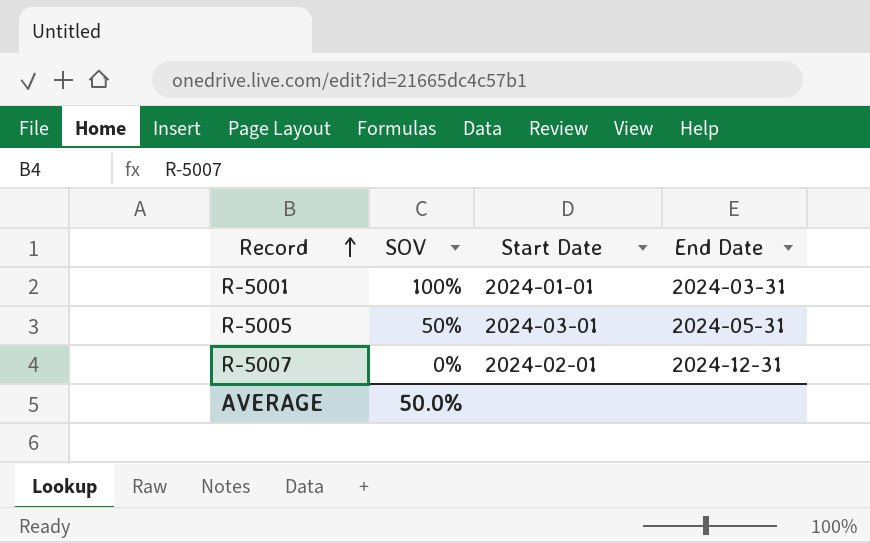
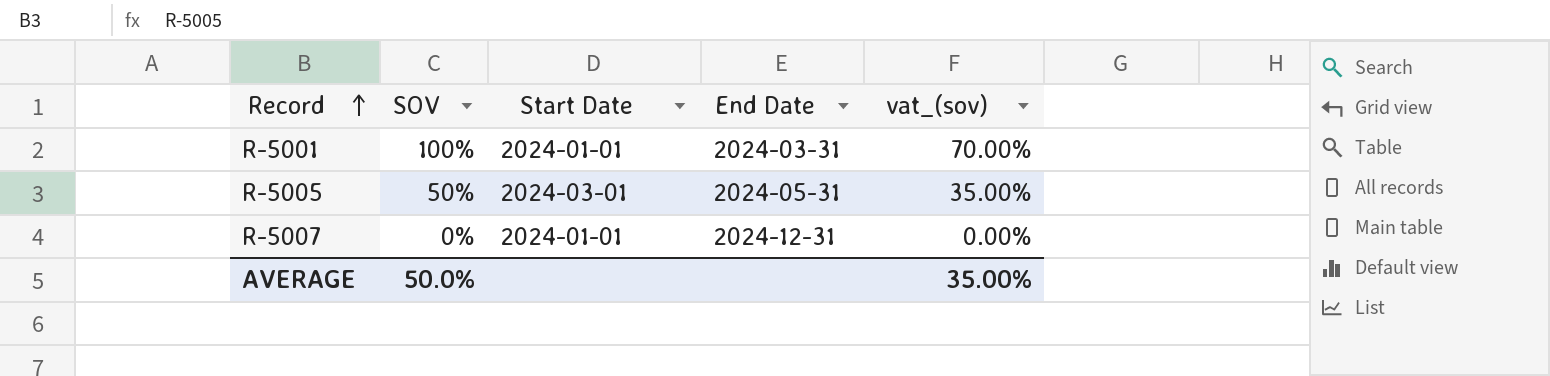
column vat_(sov) | formula: none -> [SOV] * 0.7
R-5007 | Start Date: 2024-02-01 -> 2024-01-01

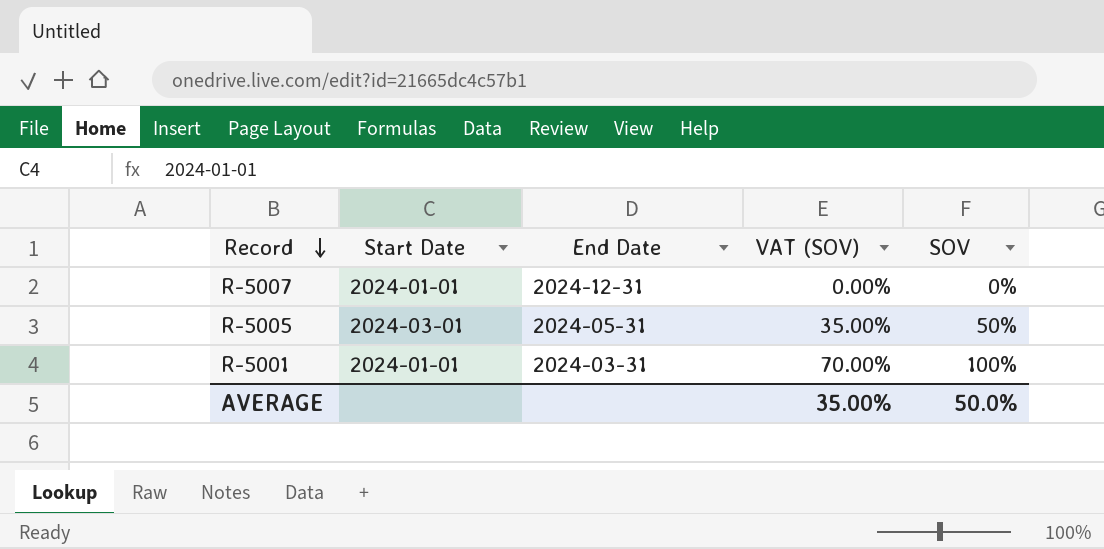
row order: Record ascending -> Record descending
column name: vat_(sov) -> VAT (SOV)
column SOV | position: 2 -> 5

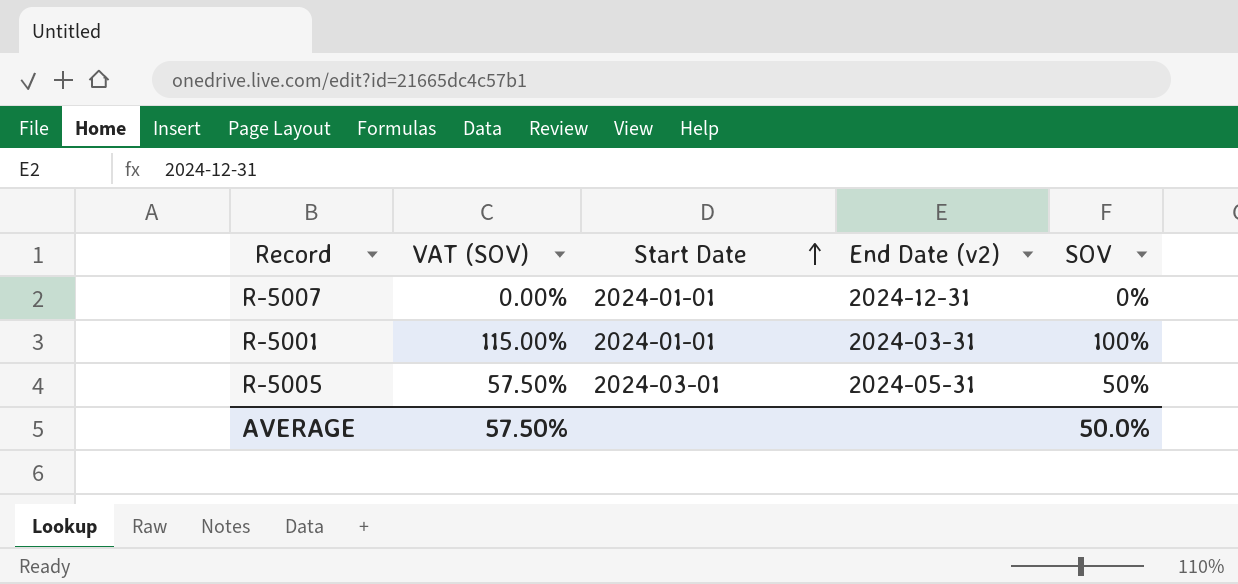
row order: Record descending -> Start Date ascending
column VAT (SOV) | formula: [SOV] * 0.7 -> [SOV] * 1.15
column VAT (SOV) | position: 4 -> 2
column name: End Date -> End Date (v2)
AVERAGE | VAT (SOV): 35.00% -> 57.50%

